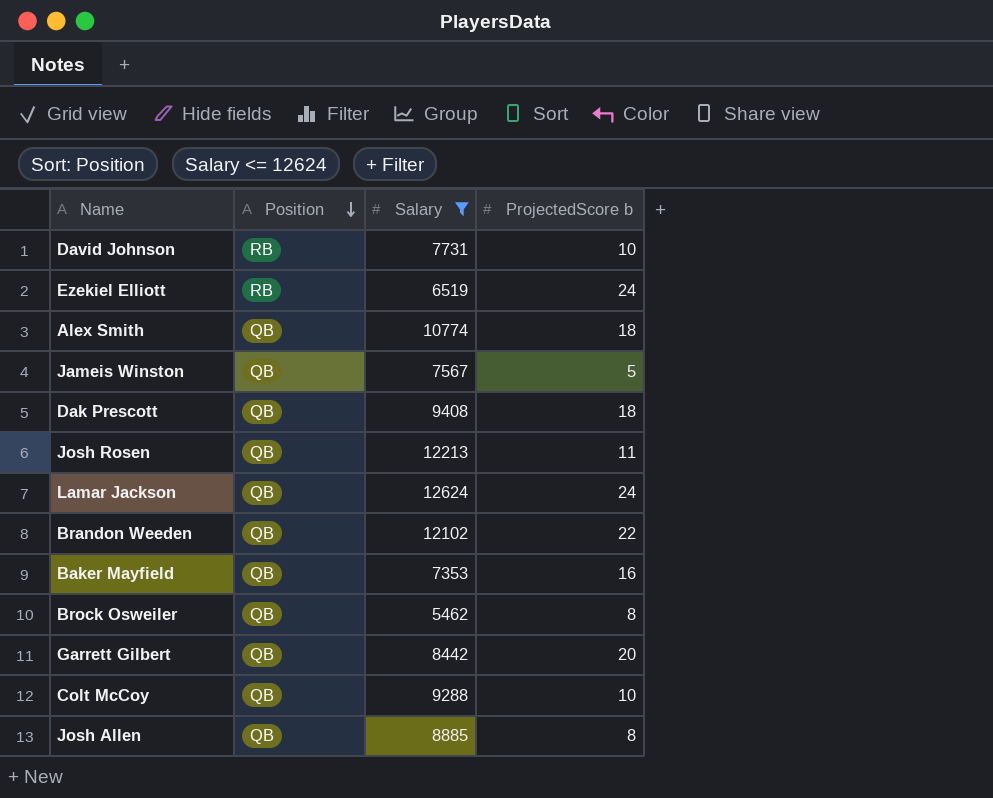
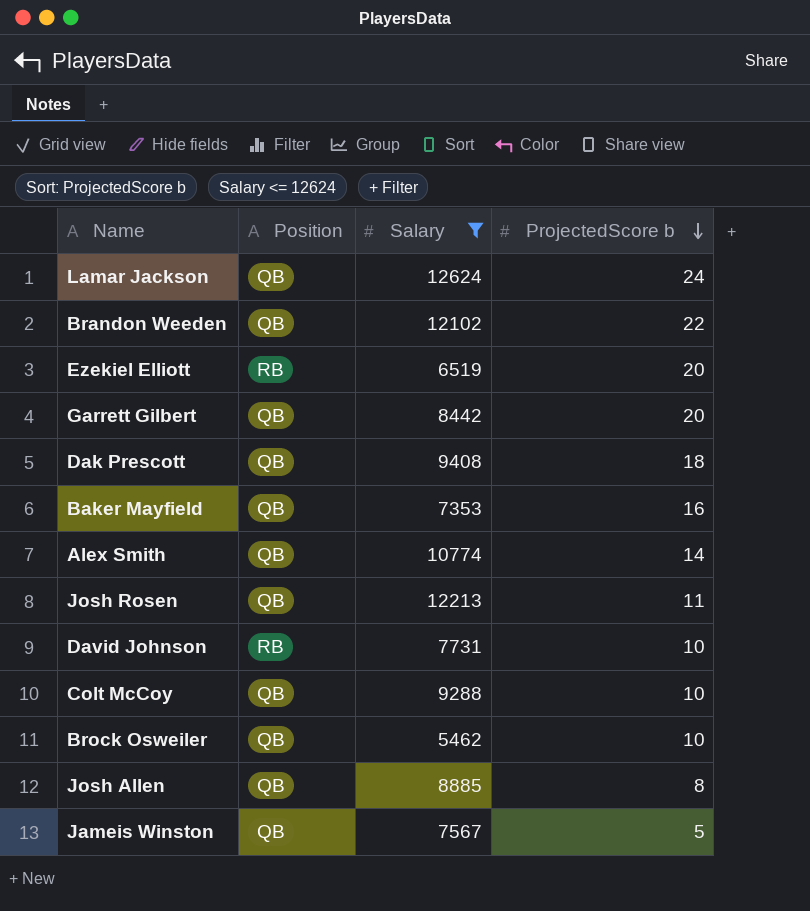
row order: Position descending -> ProjectedScore b descending
Ezekiel Elliott | ProjectedScore b: 24 -> 20
Alex Smith | ProjectedScore b: 18 -> 14
Brock Osweiler | ProjectedScore b: 8 -> 10

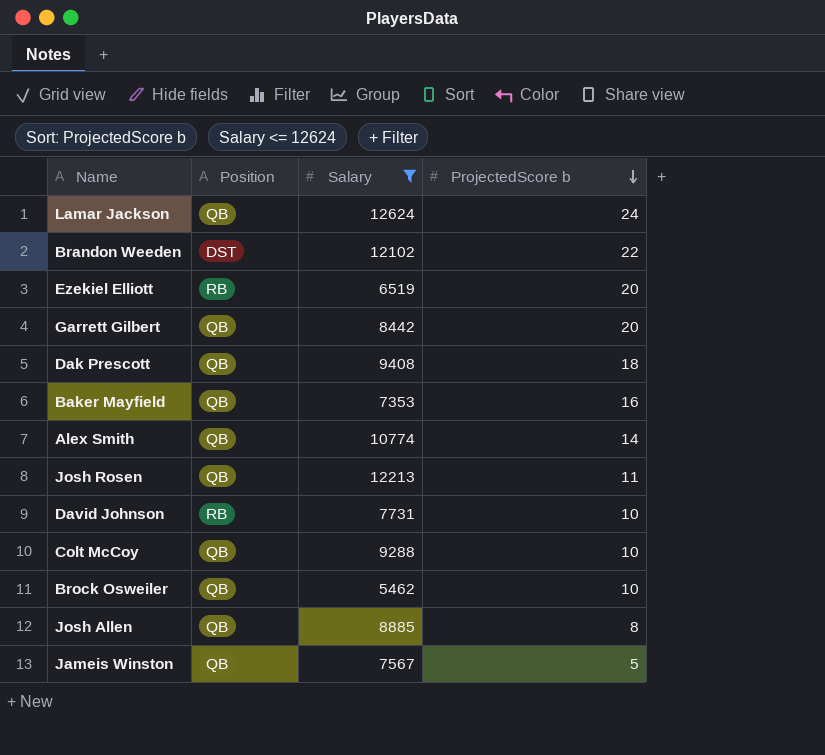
Brandon Weeden | Position: QB -> DST

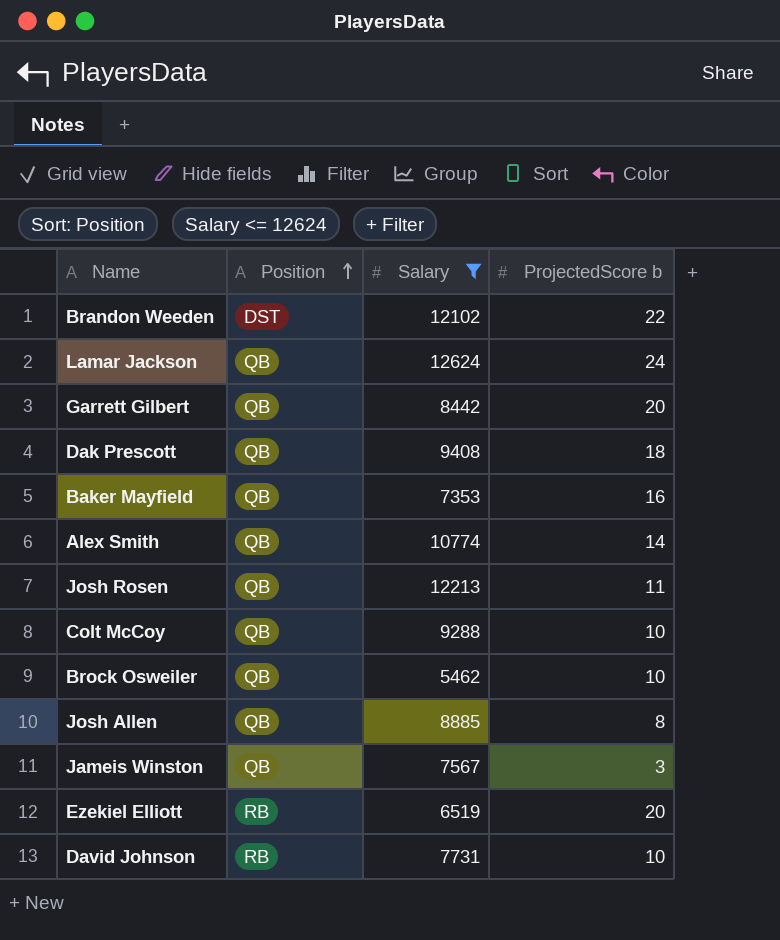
row order: ProjectedScore b descending -> Position ascending
Jameis Winston | ProjectedScore b: 5 -> 3

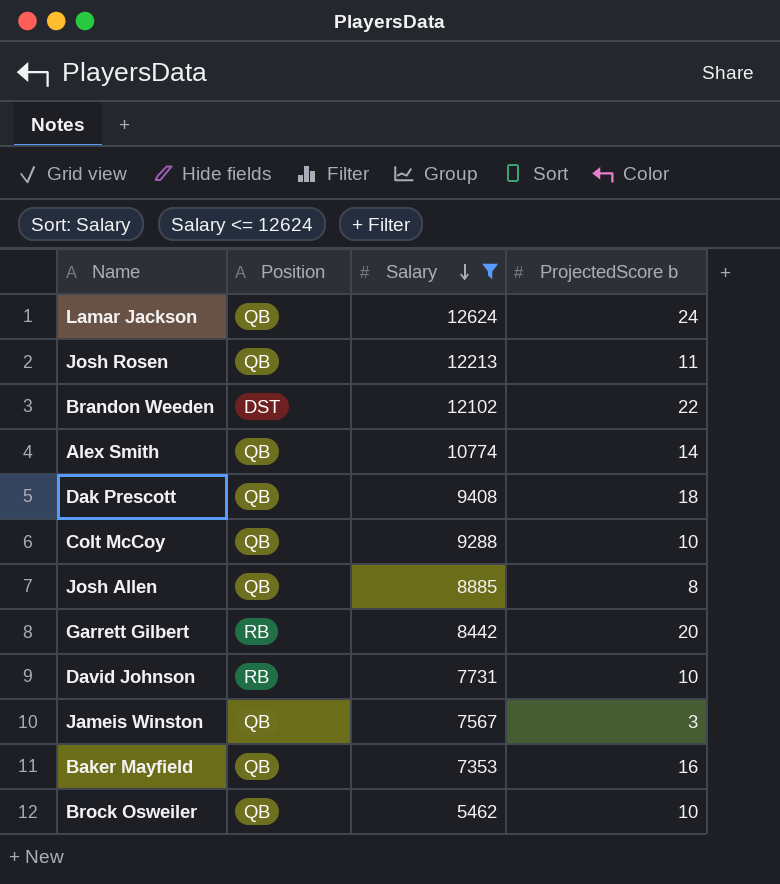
row order: Position ascending -> Salary descending
row Ezekiel Elliott: RB | 6519 | 20 -> none
Garrett Gilbert | Position: QB -> RB

